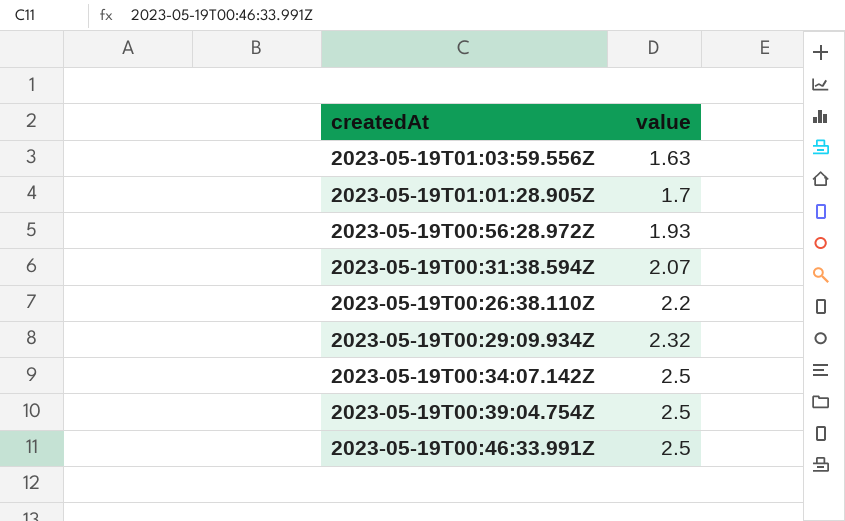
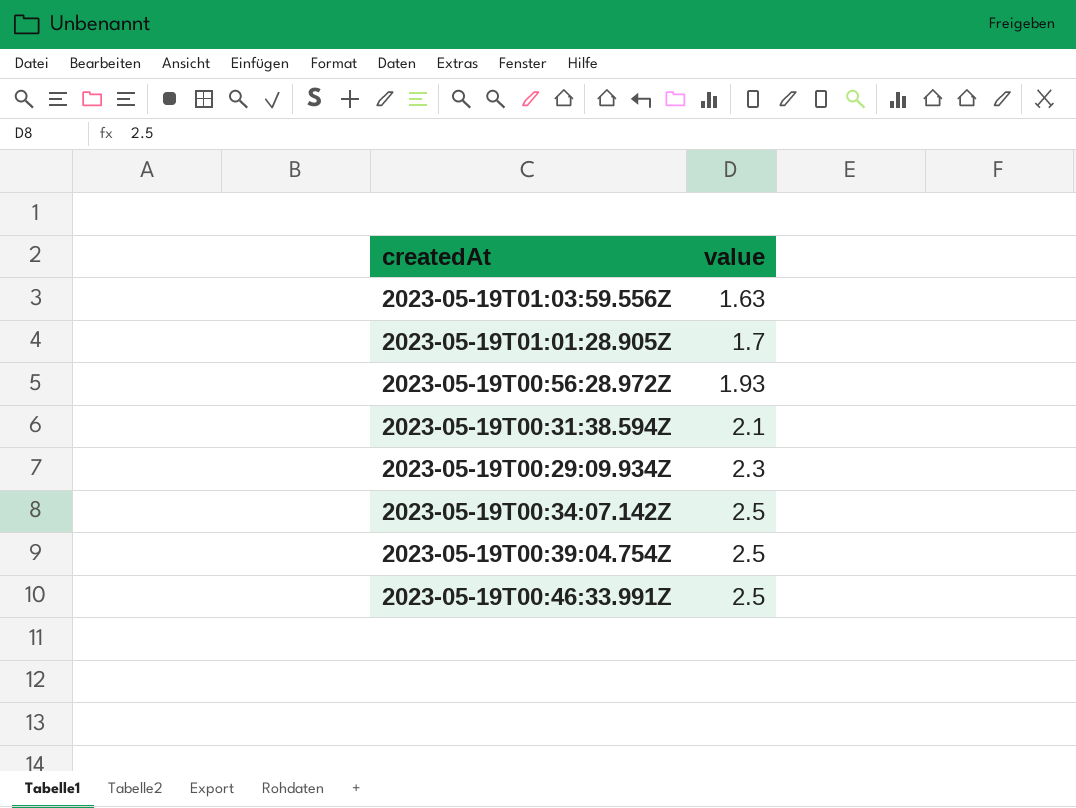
row 2023-05-19T00:26:38.110Z: 2.2 -> none
2023-05-19T00:31:38.594Z | value: 2.07 -> 2.1
2023-05-19T00:29:09.934Z | value: 2.32 -> 2.3

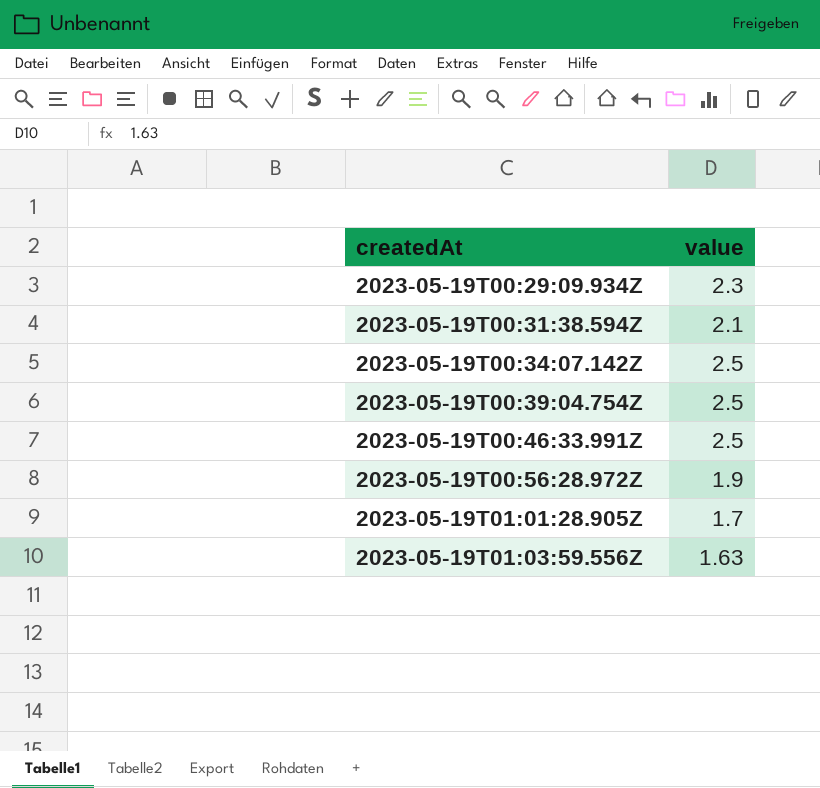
row order: value ascending -> createdAt ascending
2023-05-19T00:56:28.972Z | value: 1.93 -> 1.9

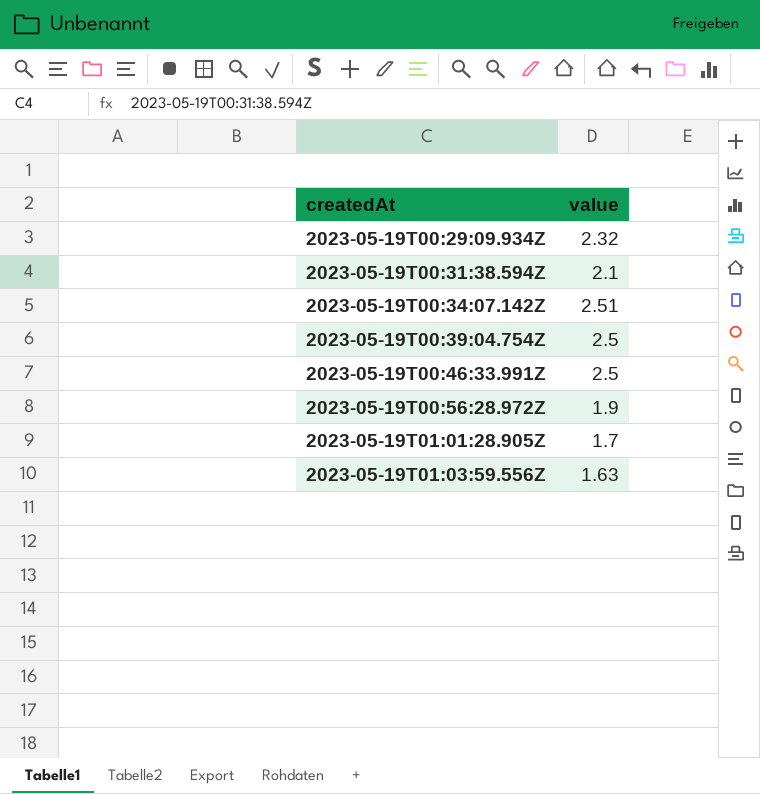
2023-05-19T00:29:09.934Z | value: 2.3 -> 2.32
2023-05-19T00:34:07.142Z | value: 2.5 -> 2.51

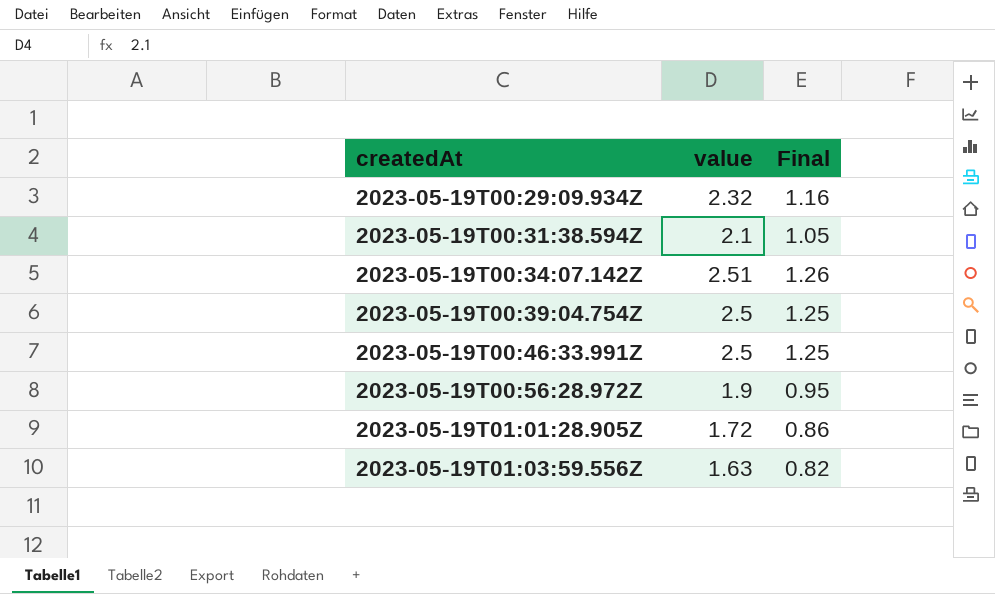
column Final | formula: none -> [value] * 0.5
2023-05-19T01:01:28.905Z | value: 1.7 -> 1.72

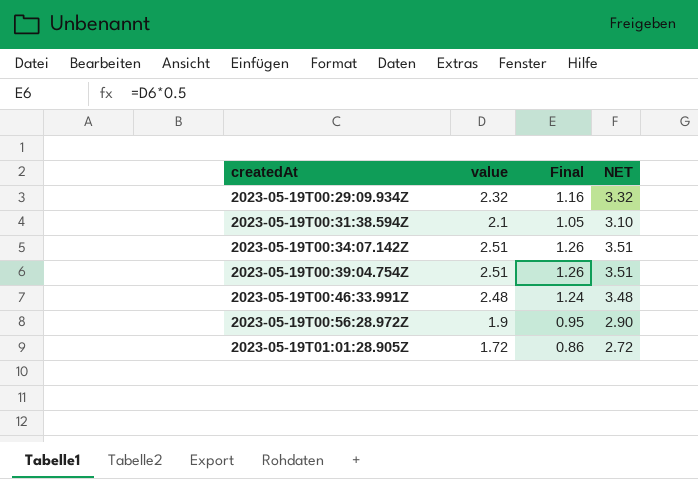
column NET | formula: none -> [value] + 1
row 2023-05-19T01:03:59.556Z: 1.63 | 0.82 -> none
2023-05-19T00:39:04.754Z | value: 2.5 -> 2.51
2023-05-19T00:39:04.754Z | Final: 1.25 -> 1.26
2023-05-19T00:46:33.991Z | value: 2.5 -> 2.48
2023-05-19T00:46:33.991Z | Final: 1.25 -> 1.24

